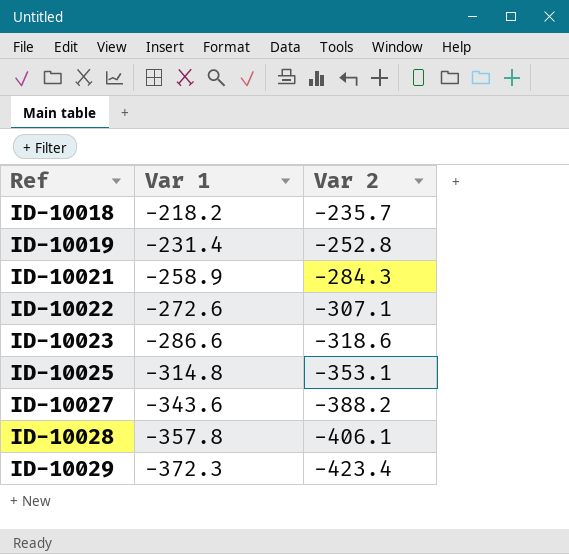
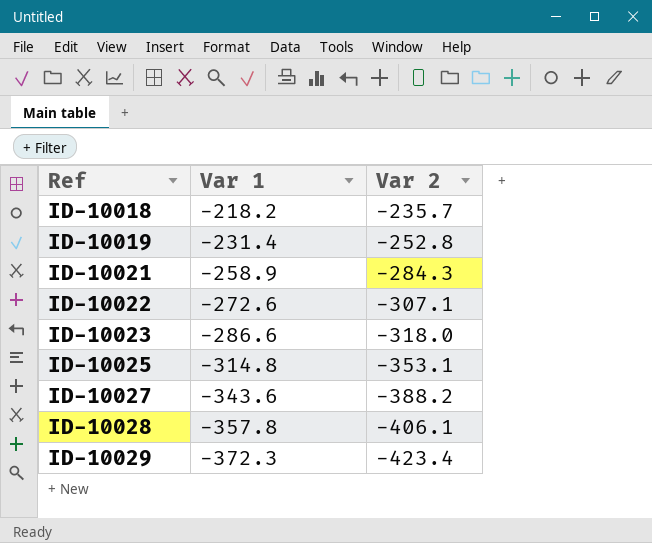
ID-10023 | Var 2: -318.6 -> -318.0

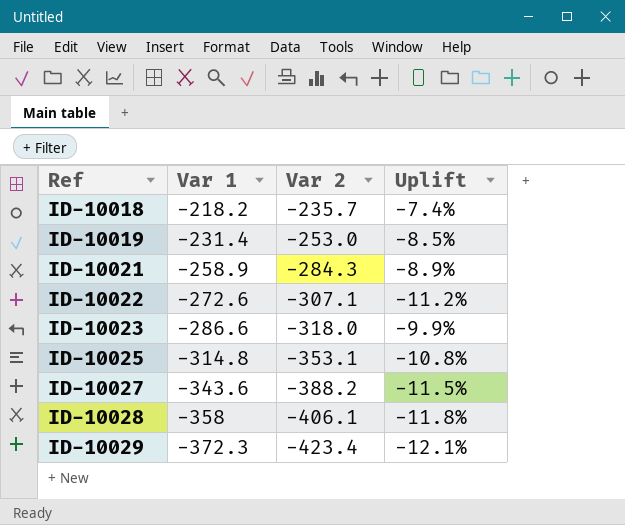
column Uplift | formula: none -> ([Var 1] - [Var 2]) / [Var 2]
ID-10019 | Var 2: -252.8 -> -253.0
ID-10028 | Var 1: -357.8 -> -358

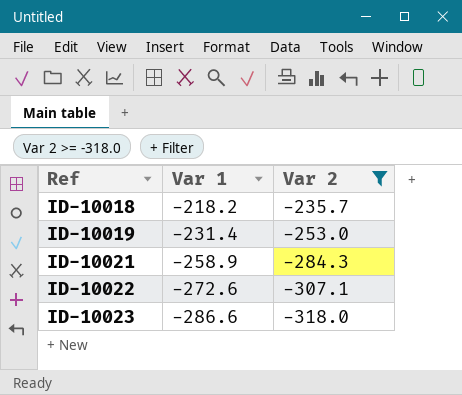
filter: none -> Var 2 >= -318.0
column Uplift | formula: ([Var 1] - [Var 2]) / [Var 2] -> none

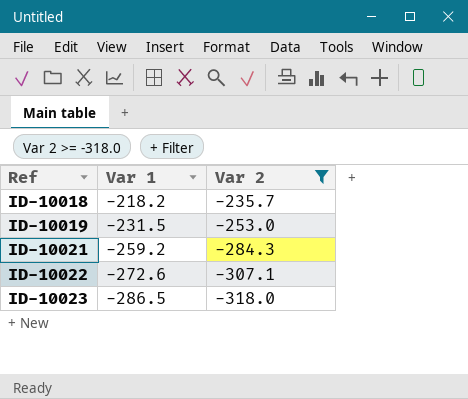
ID-10019 | Var 1: -231.4 -> -231.5
ID-10021 | Var 1: -258.9 -> -259.2
ID-10023 | Var 1: -286.6 -> -286.5

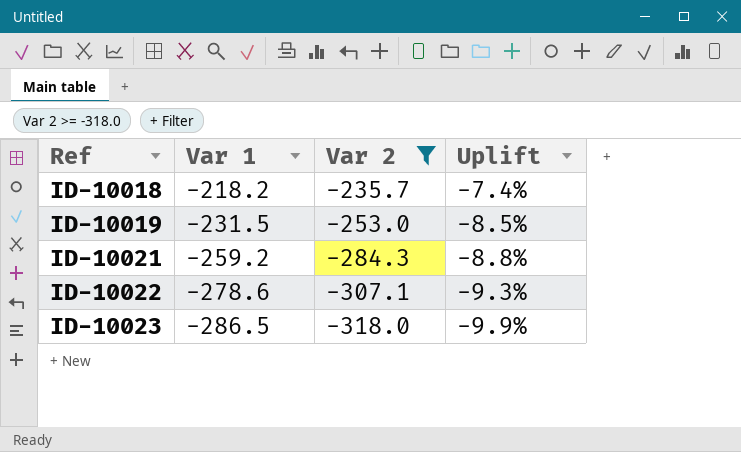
column Uplift | formula: none -> ([Var 1] - [Var 2]) / [Var 2]
ID-10022 | Var 1: -272.6 -> -278.6

